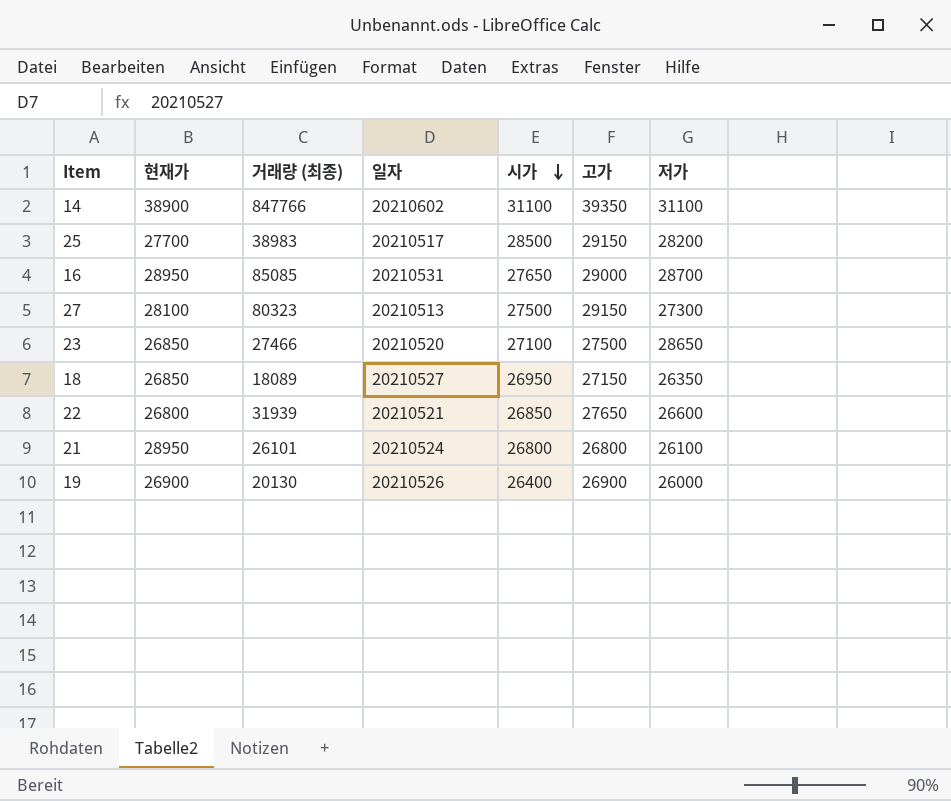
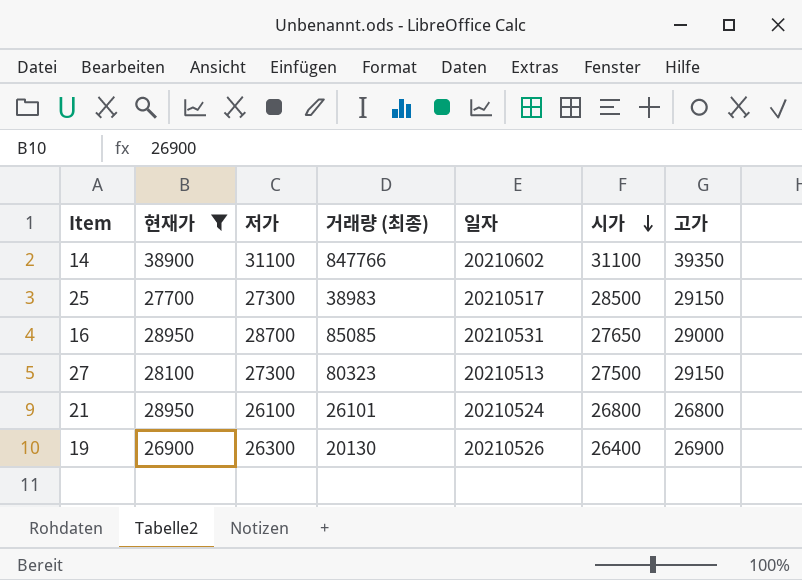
filter: none -> 현재가 >= 26900
column 저가 | position: 7 -> 3
25 | 저가: 28200 -> 27300
19 | 저가: 26000 -> 26300

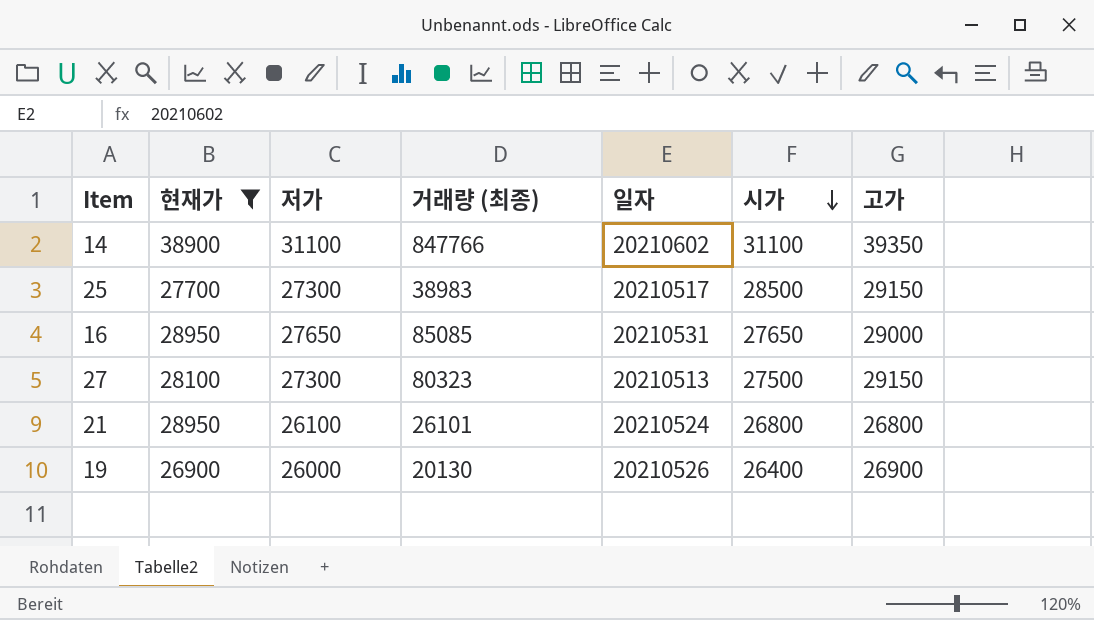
16 | 저가: 28700 -> 27650
19 | 저가: 26300 -> 26000

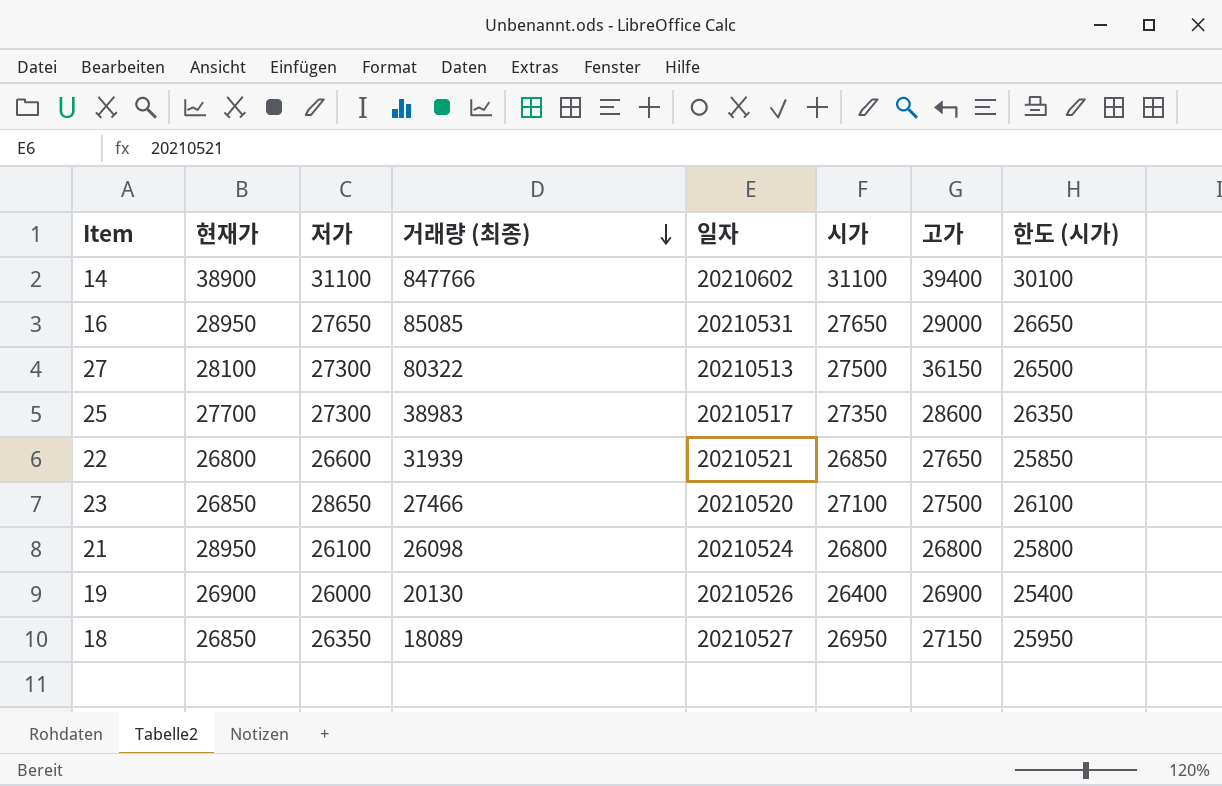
filter: 현재가 >= 26900 -> none
row order: 시가 descending -> 거래량 (최종) descending
column 한도 (시가) | formula: none -> [시가] - 1000
14 | 고가: 39350 -> 39400
27 | 거래량 (최종): 80323 -> 80322
27 | 고가: 29150 -> 36150
25 | 시가: 28500 -> 27350
25 | 고가: 29150 -> 28600
21 | 거래량 (최종): 26101 -> 26098

